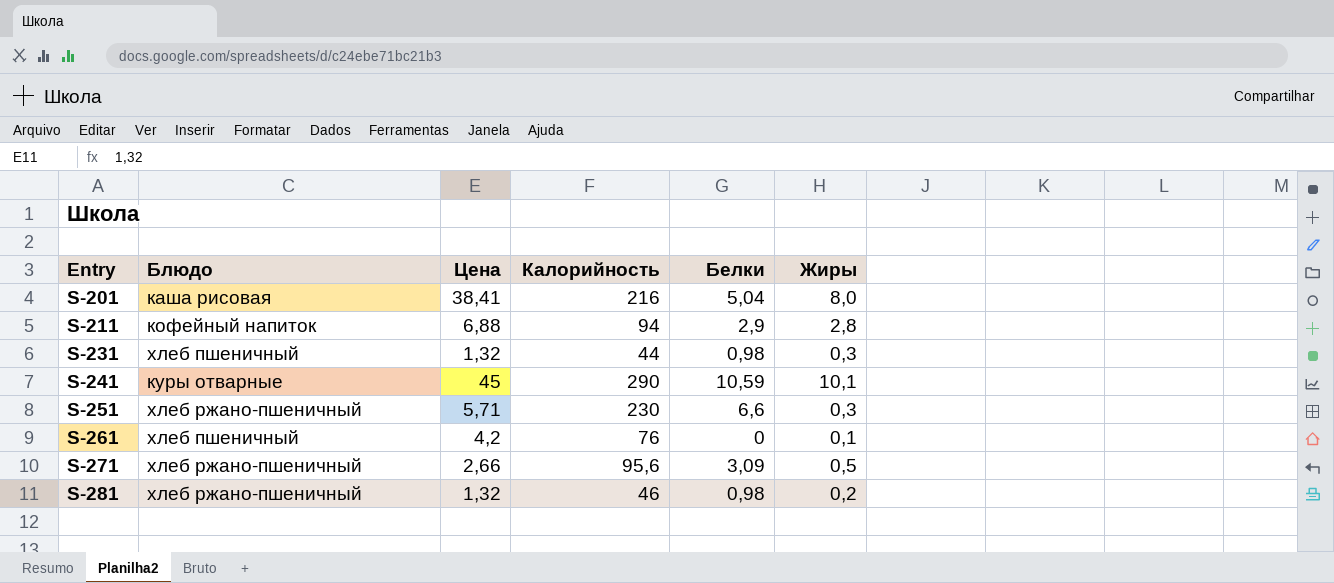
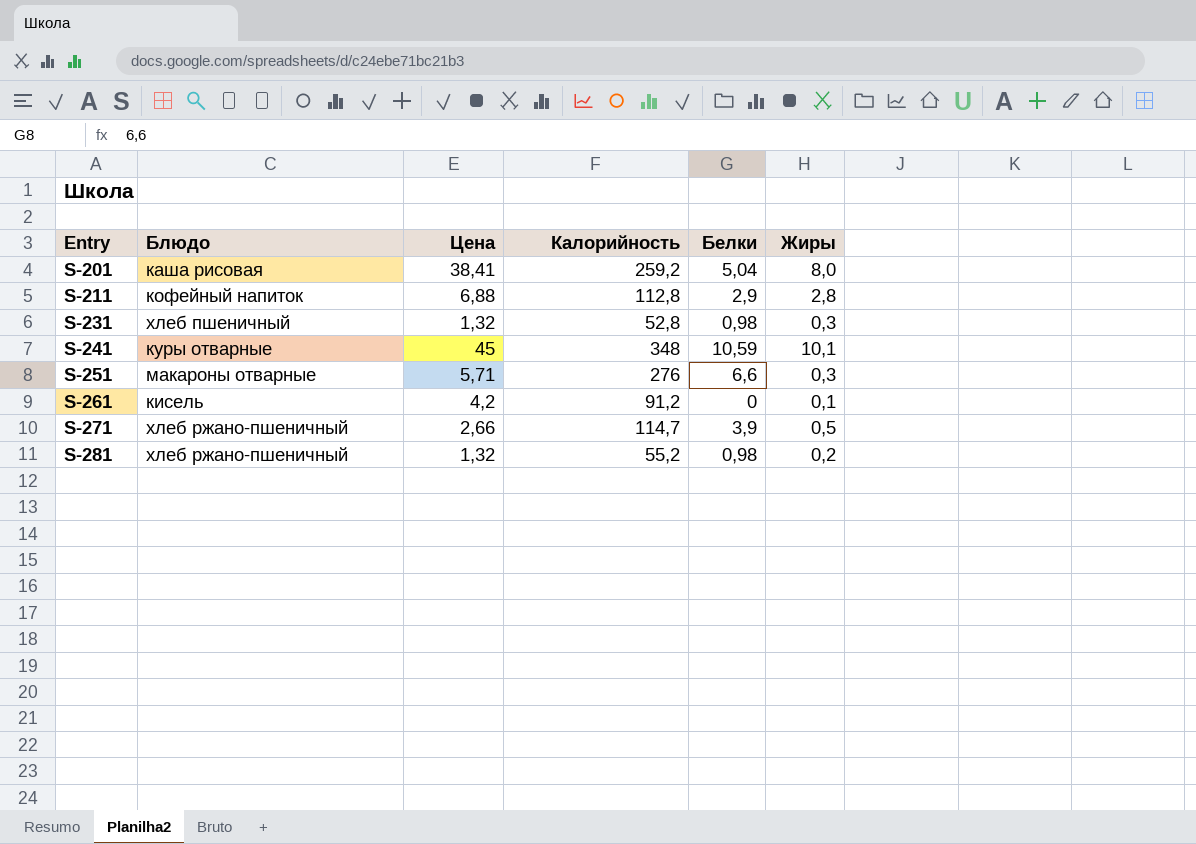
S-201 | Калорийность: 216 -> 259,2
S-211 | Калорийность: 94 -> 112,8
S-231 | Калорийность: 44 -> 52,8
S-241 | Калорийность: 290 -> 348
S-251 | Блюдо: хлеб ржано-пшеничный -> макароны отварные
S-251 | Калорийность: 230 -> 276
S-261 | Блюдо: хлеб пшеничный -> кисель
S-261 | Калорийность: 76 -> 91,2
S-271 | Калорийность: 95,6 -> 114,7
S-271 | Белки: 3,09 -> 3,9
S-281 | Калорийность: 46 -> 55,2

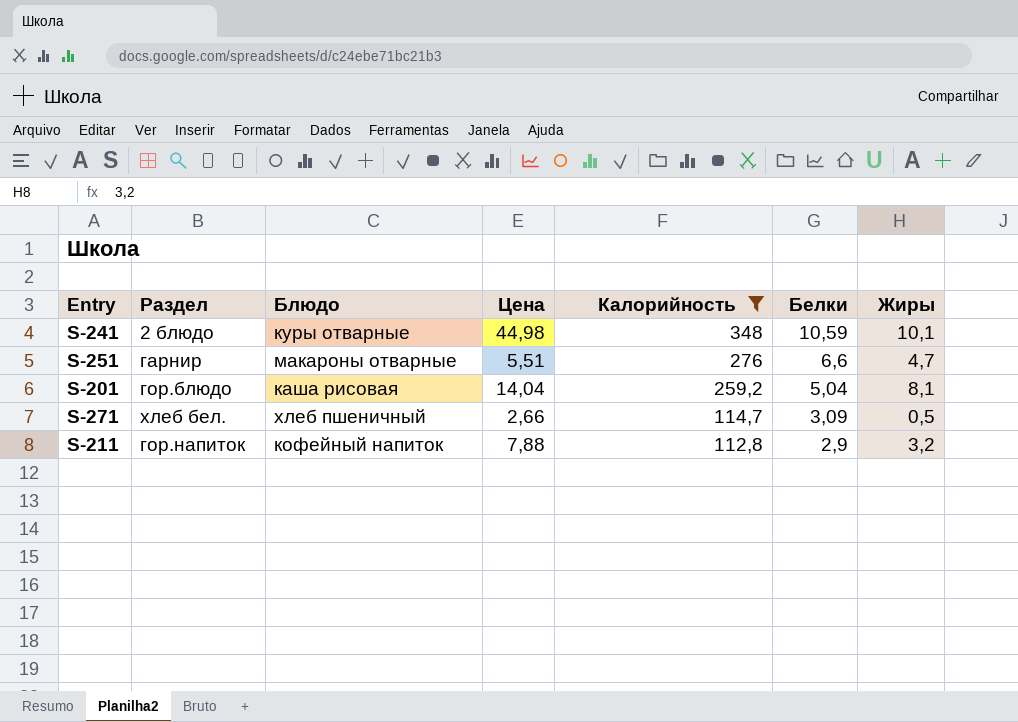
filter: none -> Калорийность >= 112,8
row order: Entry ascending -> Калорийность descending
column Раздел | position: none -> 2
S-241 | Цена: 45 -> 44,98
S-251 | Цена: 5,71 -> 5,51
S-251 | Жиры: 0,3 -> 4,7
S-201 | Цена: 38,41 -> 14,04
S-201 | Жиры: 8,0 -> 8,1
S-271 | Блюдо: хлеб ржано-пшеничный -> хлеб пшеничный
S-271 | Белки: 3,9 -> 3,09
S-211 | Цена: 6,88 -> 7,88
S-211 | Жиры: 2,8 -> 3,2

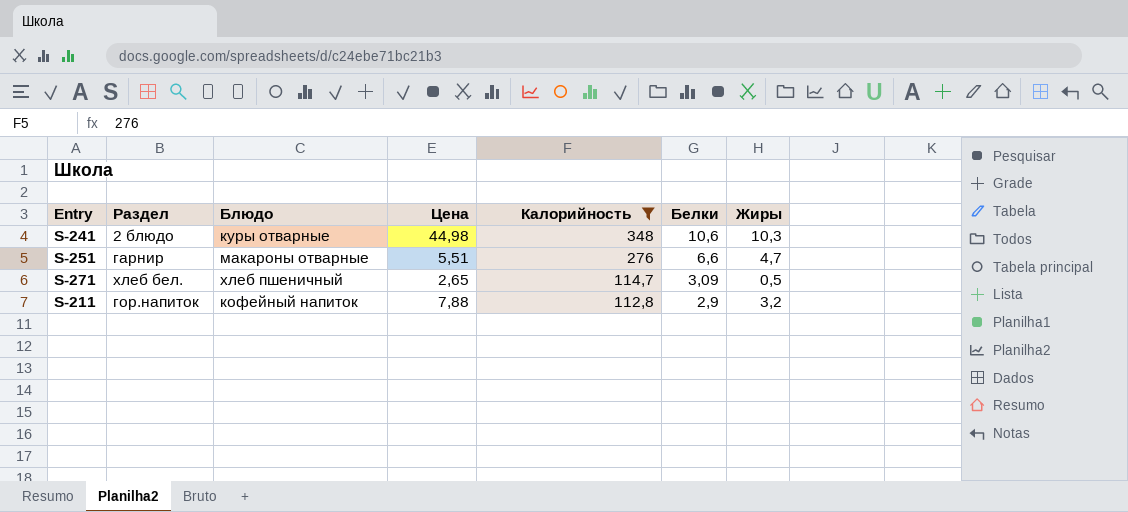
row S-201: гор.блюдо | каша рисовая | 14,04 | 259,2 | 5,04 | 8,1 -> none
S-241 | Белки: 10,59 -> 10,6
S-241 | Жиры: 10,1 -> 10,3
S-271 | Цена: 2,66 -> 2,65

